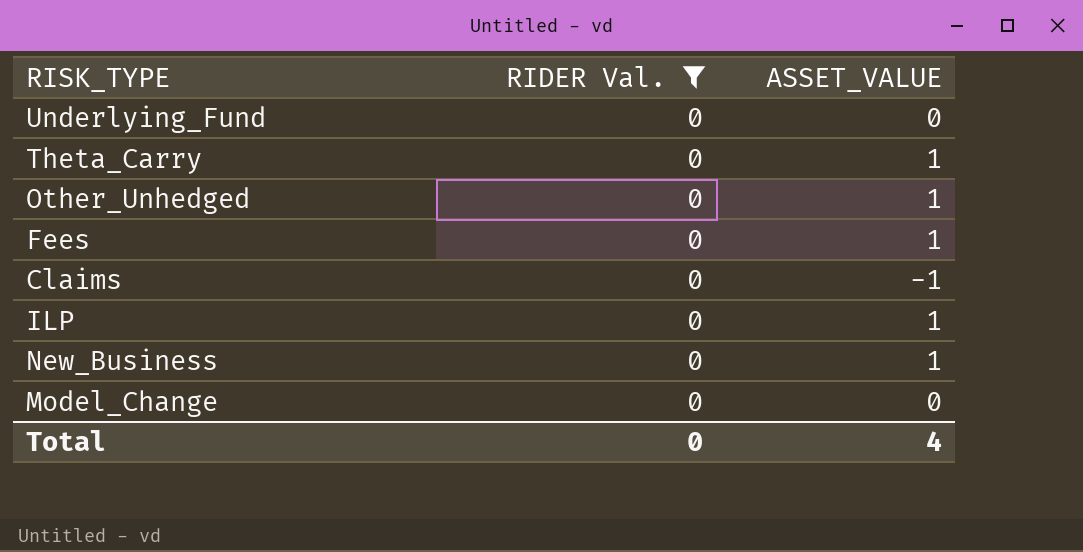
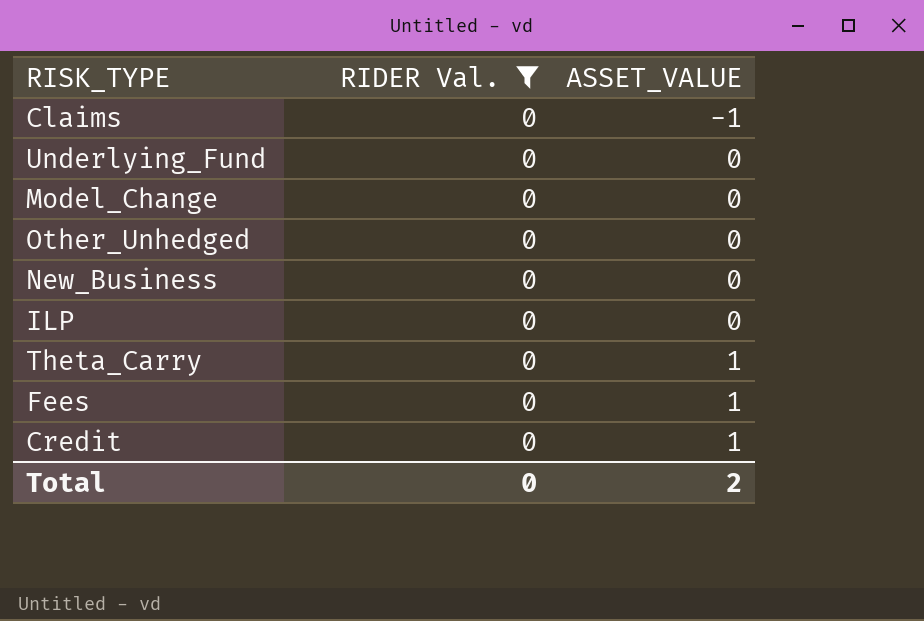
row order: none -> ASSET_VALUE ascending
Other_Unhedged | ASSET_VALUE: 1 -> 0
New_Business | ASSET_VALUE: 1 -> 0
ILP | ASSET_VALUE: 1 -> 0
row Credit: none -> 0 | 1
Total | ASSET_VALUE: 4 -> 2

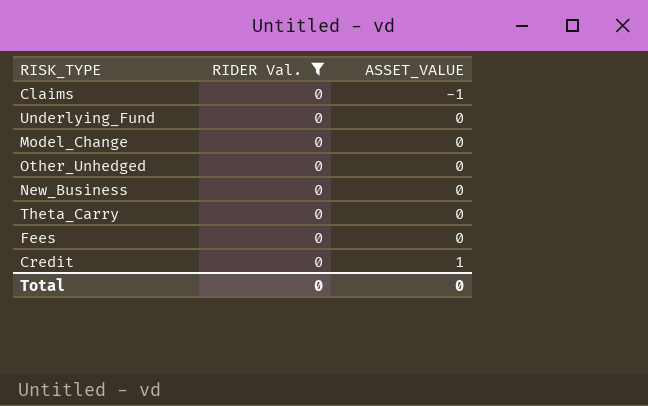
row ILP: 0 | 0 -> none
Theta_Carry | ASSET_VALUE: 1 -> 0
Fees | ASSET_VALUE: 1 -> 0
Total | ASSET_VALUE: 2 -> 0

